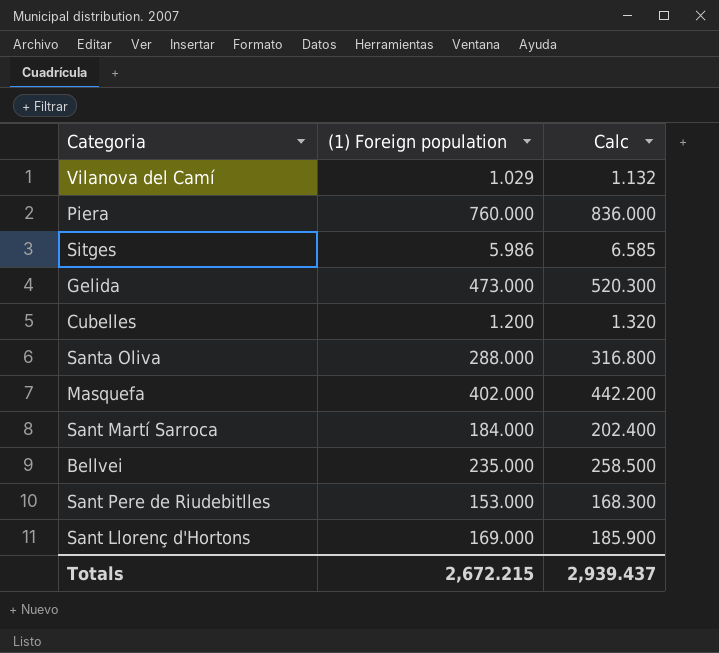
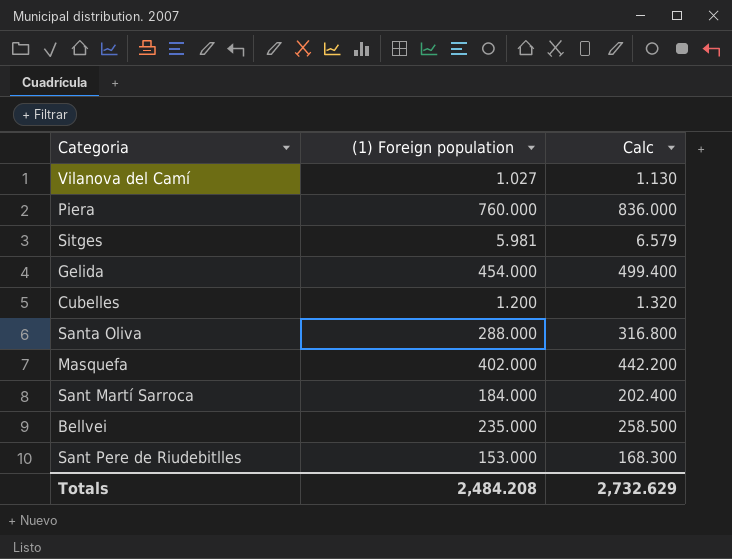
row Sant Llorenç d'Hortons: 169.000 | 185.900 -> none
Vilanova del Camí | (1) Foreign population: 1.029 -> 1.027
Vilanova del Camí | Calc: 1.132 -> 1.130
Sitges | (1) Foreign population: 5.986 -> 5.981
Sitges | Calc: 6.585 -> 6.579
Gelida | (1) Foreign population: 473.000 -> 454.000
Gelida | Calc: 520.300 -> 499.400
Totals | (1) Foreign population: 2,672.215 -> 2,484.208
Totals | Calc: 2,939.437 -> 2,732.629

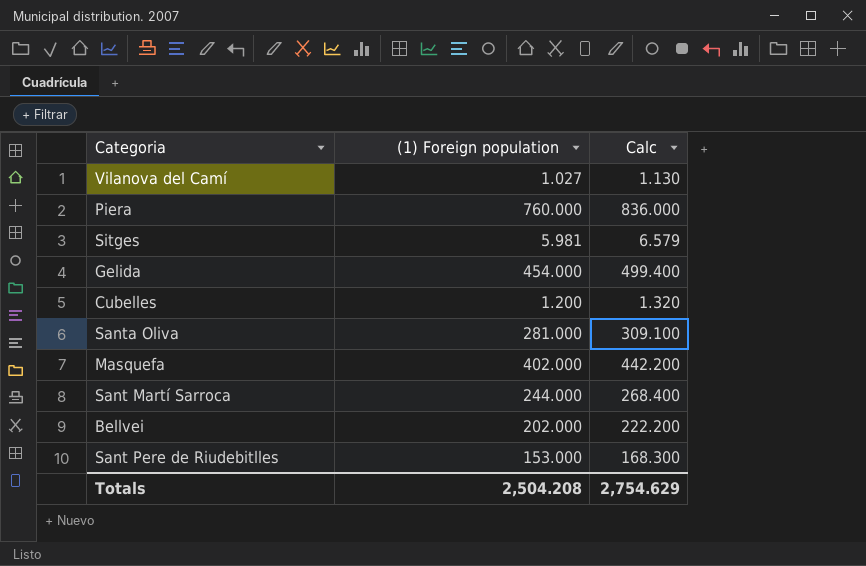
Santa Oliva | (1) Foreign population: 288.000 -> 281.000
Santa Oliva | Calc: 316.800 -> 309.100
Sant Martí Sarroca | (1) Foreign population: 184.000 -> 244.000
Sant Martí Sarroca | Calc: 202.400 -> 268.400
Bellvei | (1) Foreign population: 235.000 -> 202.000
Bellvei | Calc: 258.500 -> 222.200
Totals | (1) Foreign population: 2,484.208 -> 2,504.208
Totals | Calc: 2,732.629 -> 2,754.629

